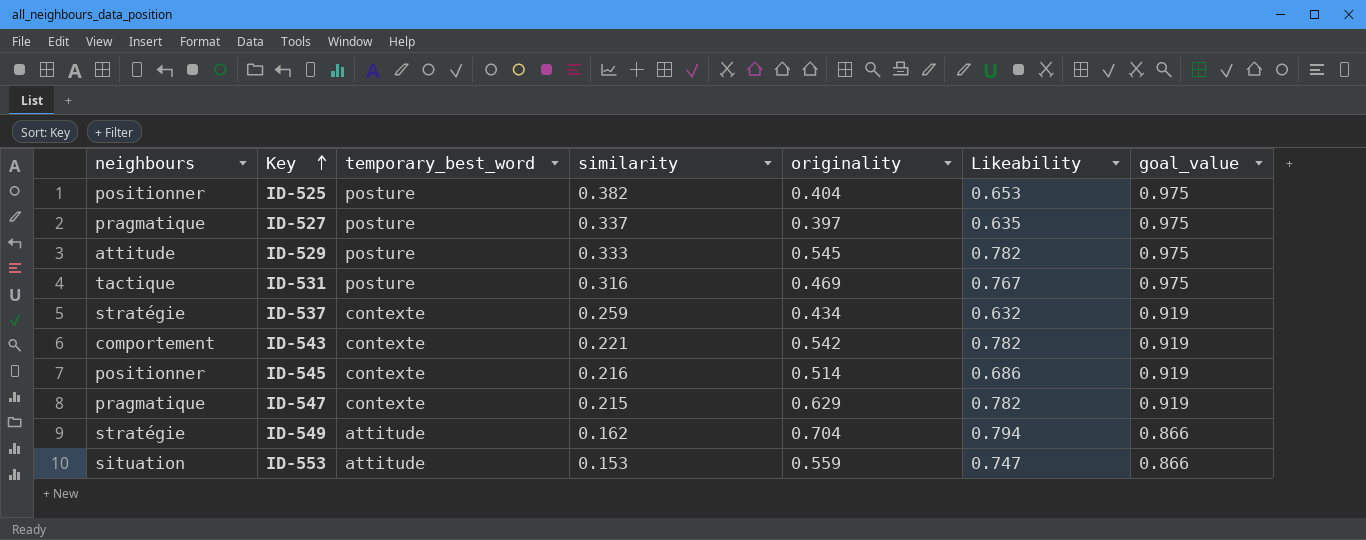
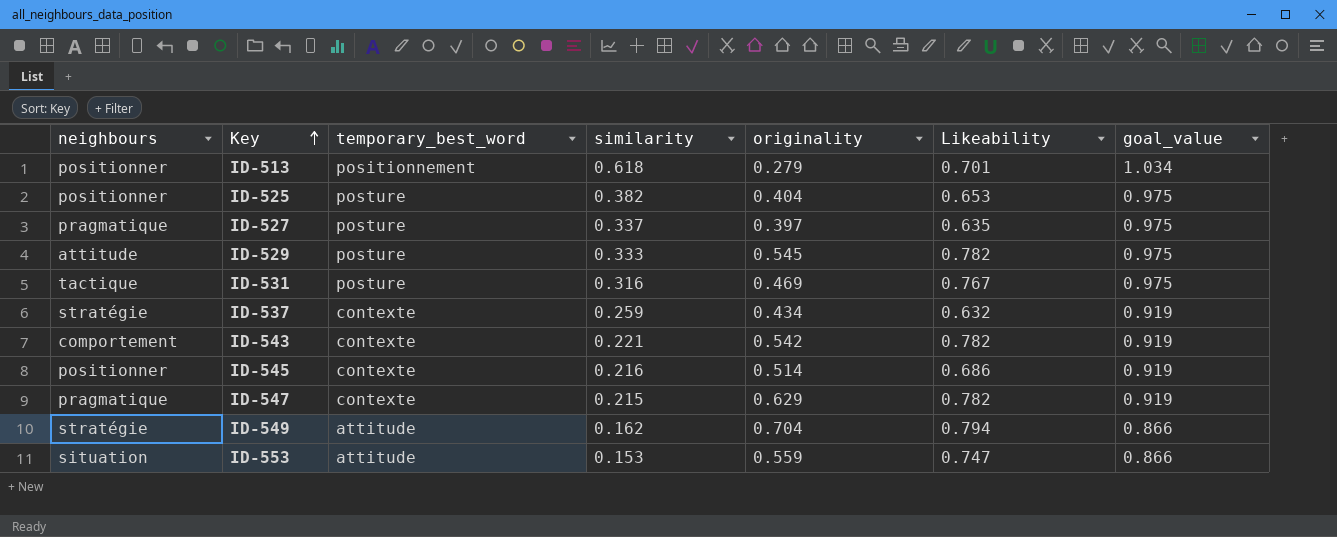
row ID-513: none -> positionner | positionnement | 0.618 | 0.279 | 0.701 | 1.034

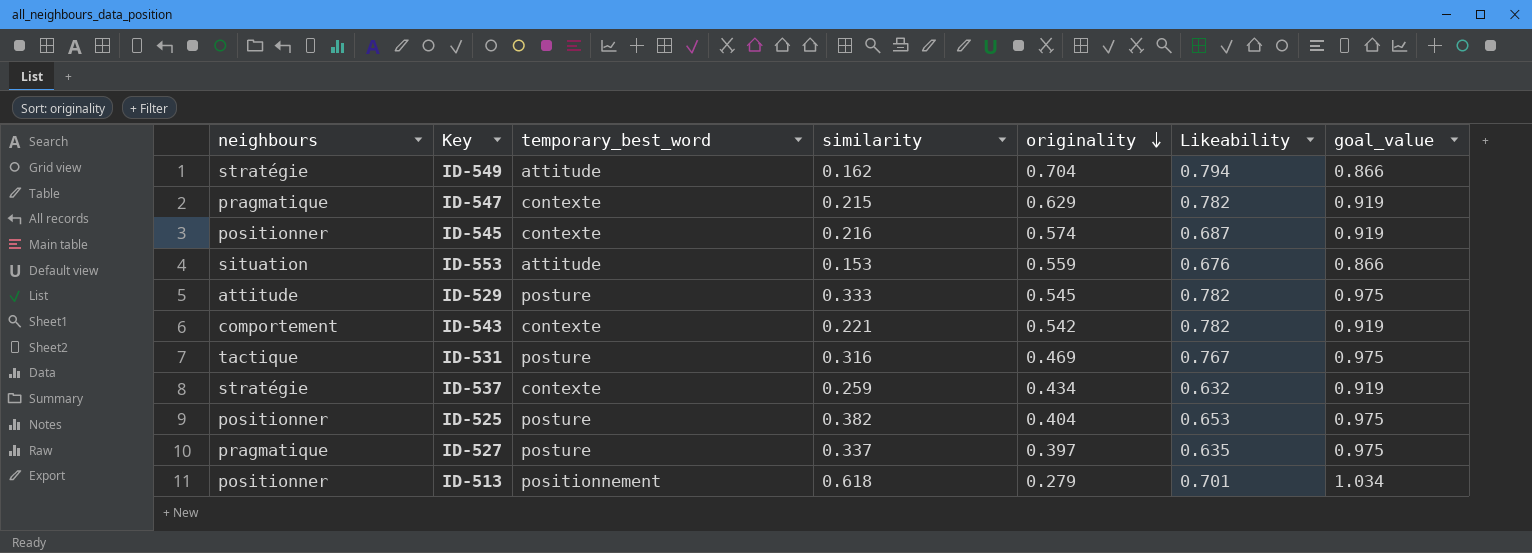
row order: Key ascending -> originality descending
ID-545 | originality: 0.514 -> 0.574
ID-545 | Likeability: 0.686 -> 0.687
ID-553 | Likeability: 0.747 -> 0.676

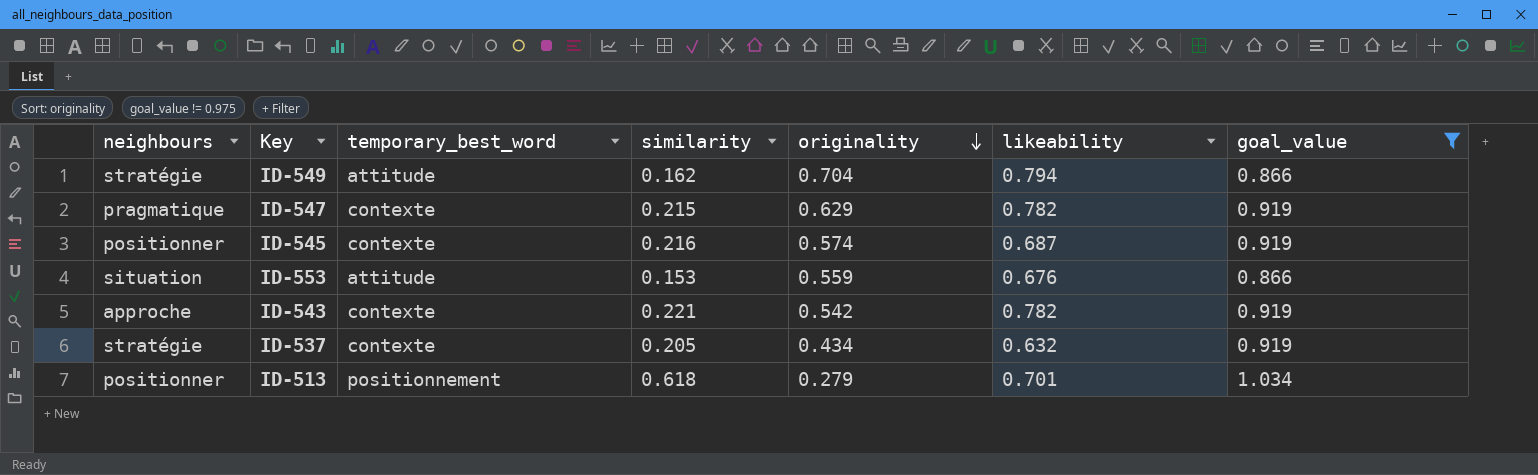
filter: none -> goal_value != 0.975
column name: Likeability -> likeability
ID-543 | neighbours: comportement -> approche
ID-537 | similarity: 0.259 -> 0.205

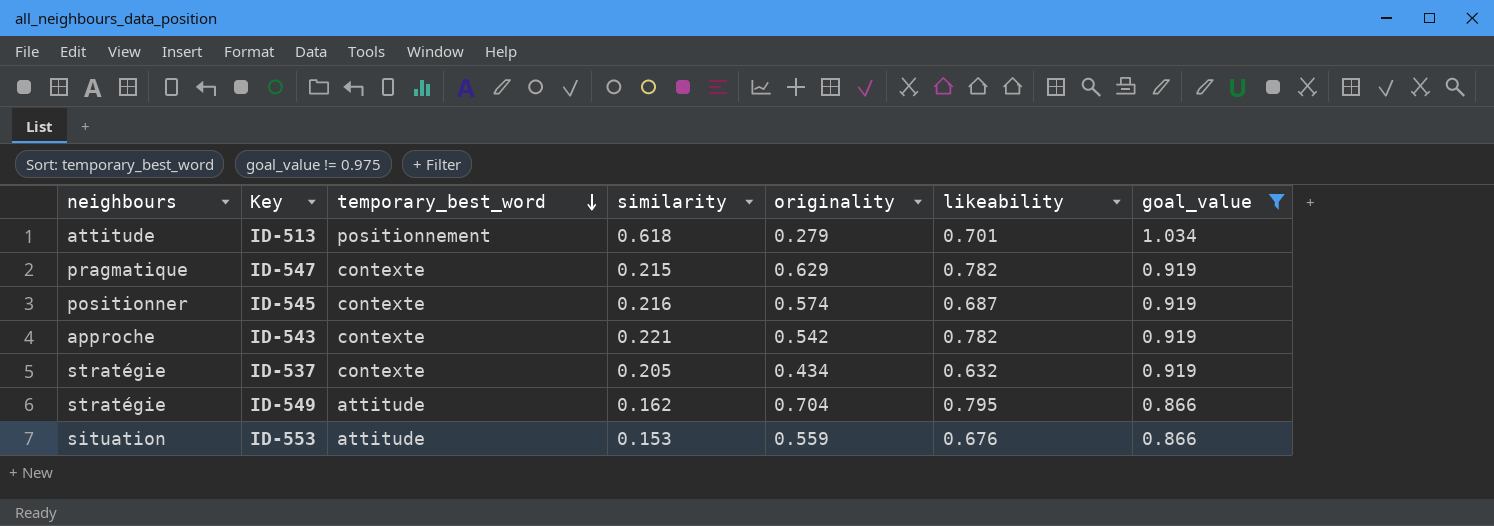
row order: originality descending -> temporary_best_word descending
ID-513 | neighbours: positionner -> attitude
ID-549 | likeability: 0.794 -> 0.795

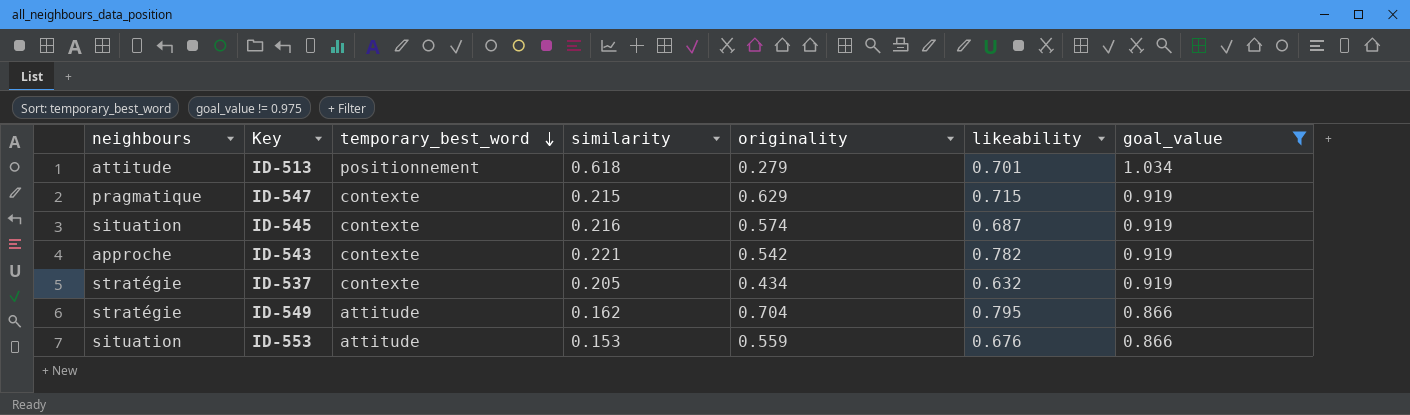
ID-547 | likeability: 0.782 -> 0.715
ID-545 | neighbours: positionner -> situation

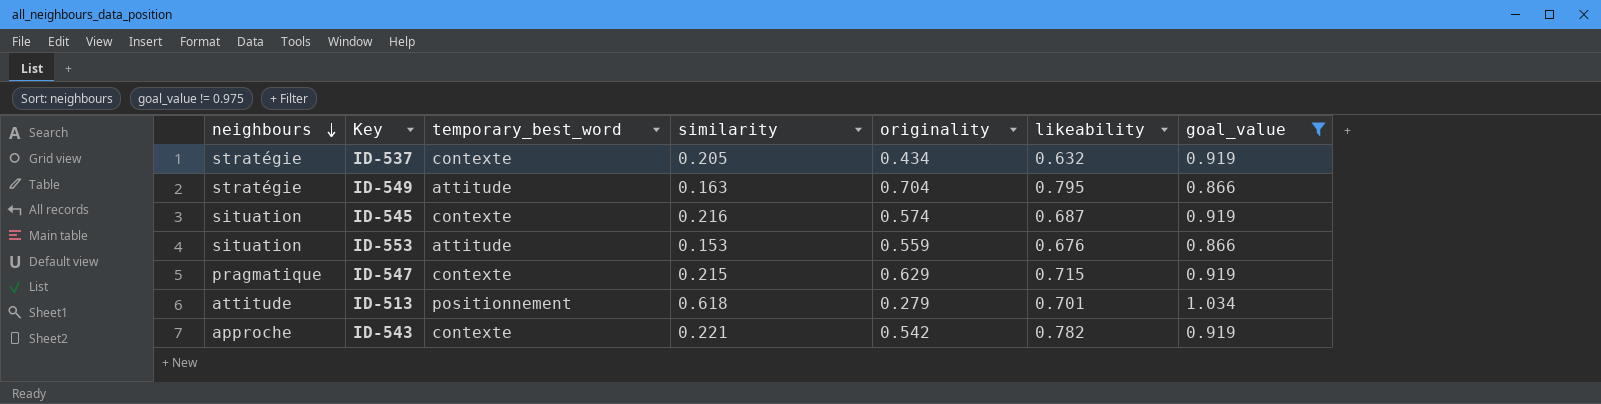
row order: temporary_best_word descending -> neighbours descending
ID-549 | similarity: 0.162 -> 0.163

